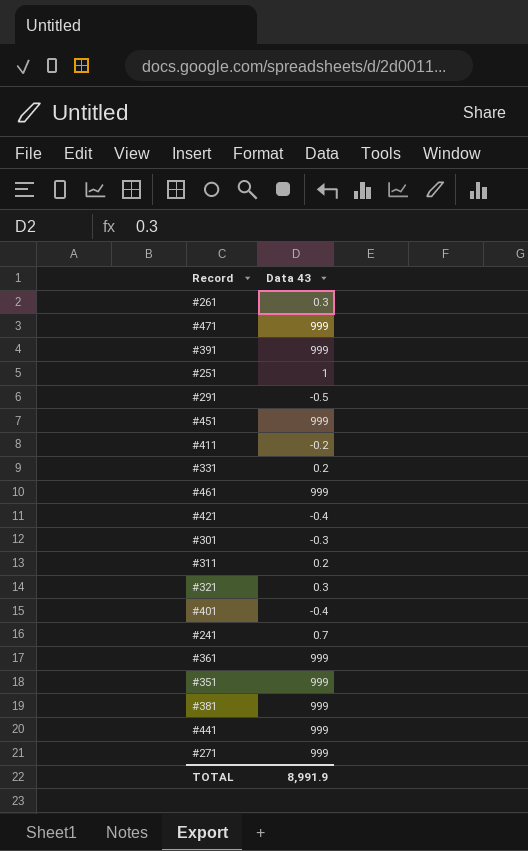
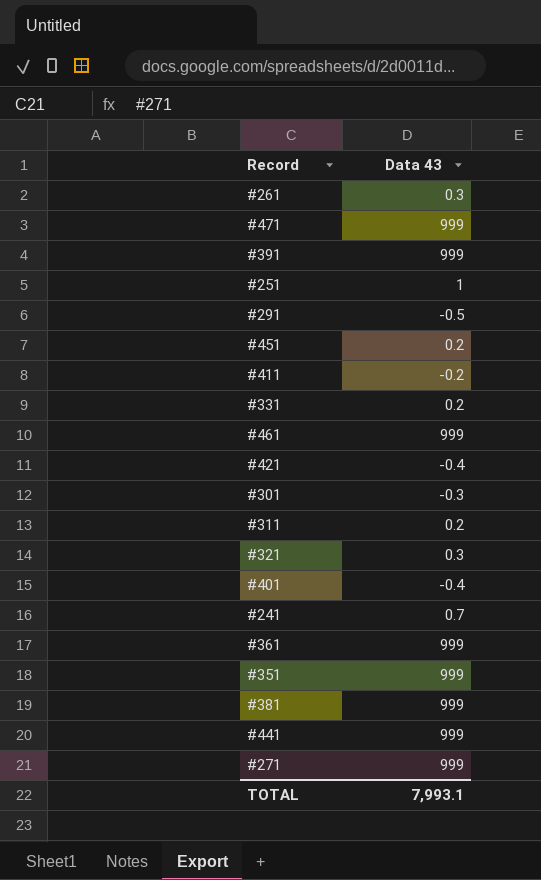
#451 | Data 43: 999 -> 0.2
TOTAL | Data 43: 8,991.9 -> 7,993.1

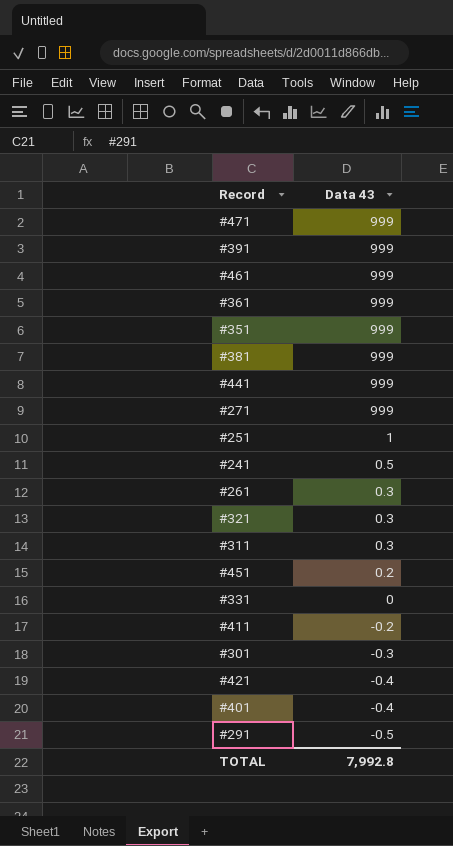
row order: none -> Data 43 descending
#241 | Data 43: 0.7 -> 0.5
#311 | Data 43: 0.2 -> 0.3
#331 | Data 43: 0.2 -> 0
TOTAL | Data 43: 7,993.1 -> 7,992.8

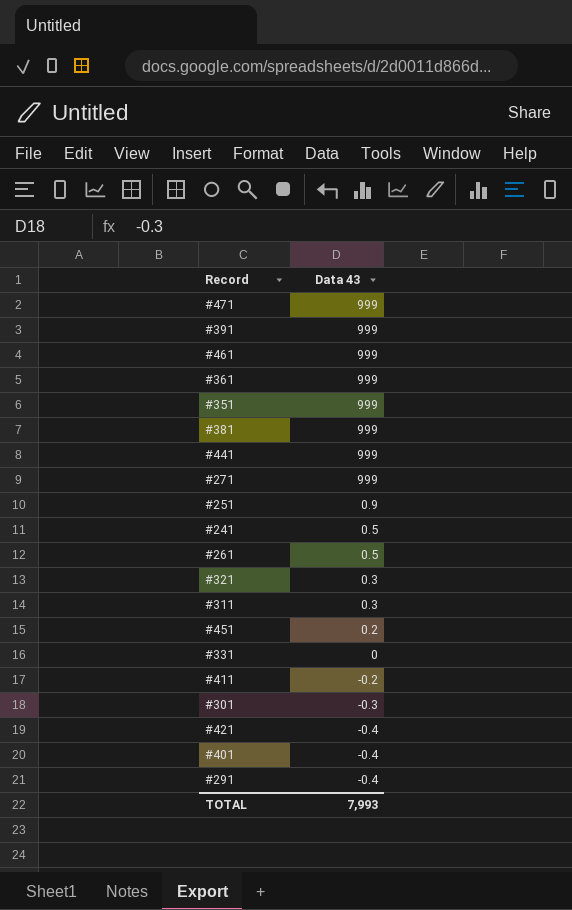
#251 | Data 43: 1 -> 0.9
#261 | Data 43: 0.3 -> 0.5
#291 | Data 43: -0.5 -> -0.4
TOTAL | Data 43: 7,992.8 -> 7,993

